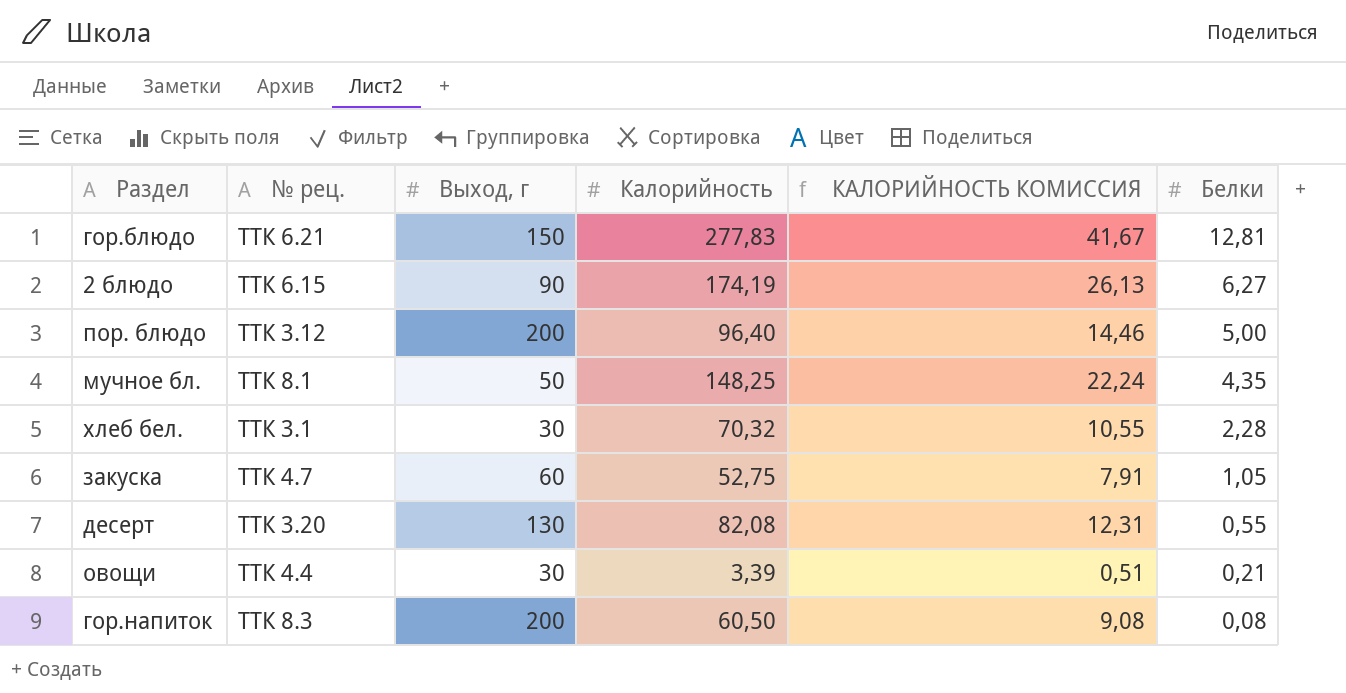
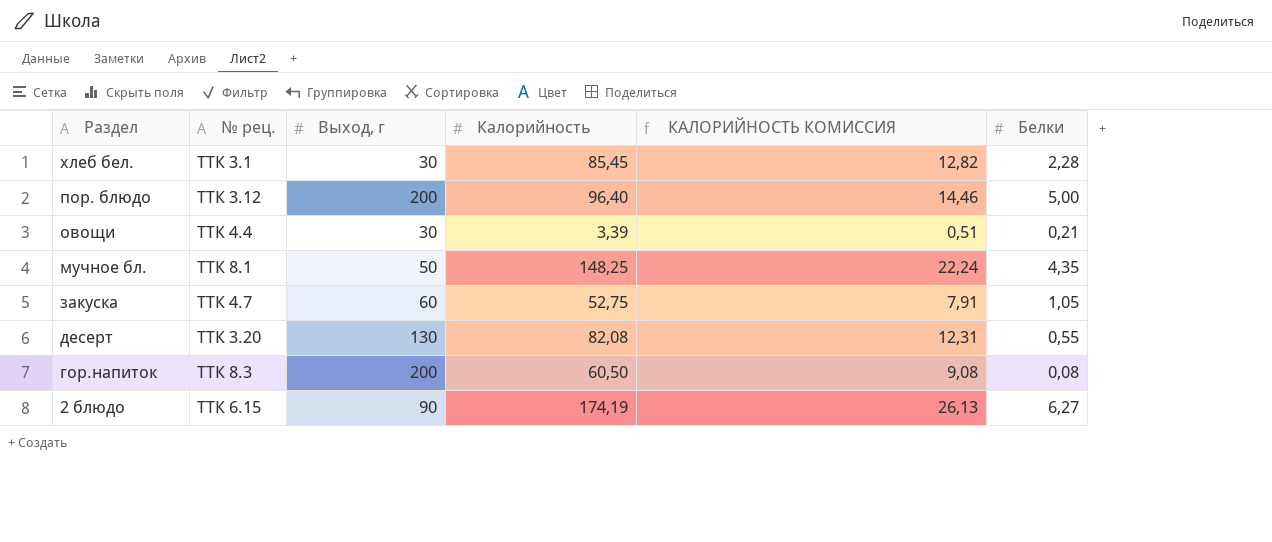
row order: Белки descending -> Раздел descending
row гор.блюдо: ТТК 6.21 | 150 | 277,83 | 41,67 | 12,81 -> none
хлеб бел. | Калорийность: 70,32 -> 85,45
хлеб бел. | КАЛОРИЙНОСТЬ КОМИССИЯ: 10,55 -> 12,82

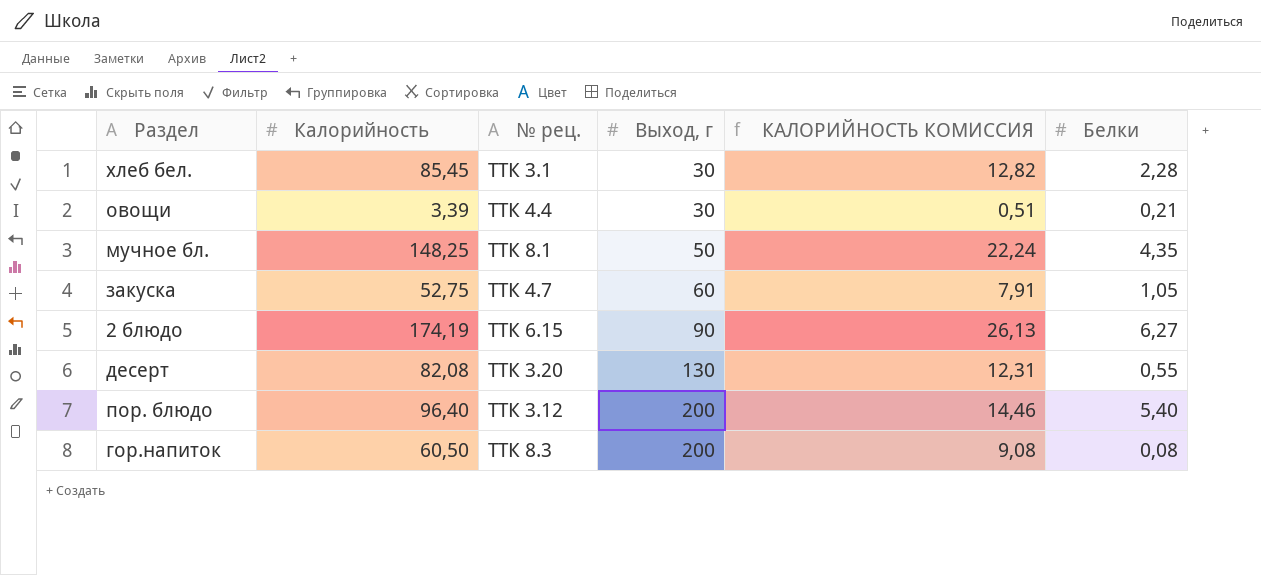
row order: Раздел descending -> Выход, г ascending
column Калорийность | position: 4 -> 2
пор. блюдо | Белки: 5,00 -> 5,40

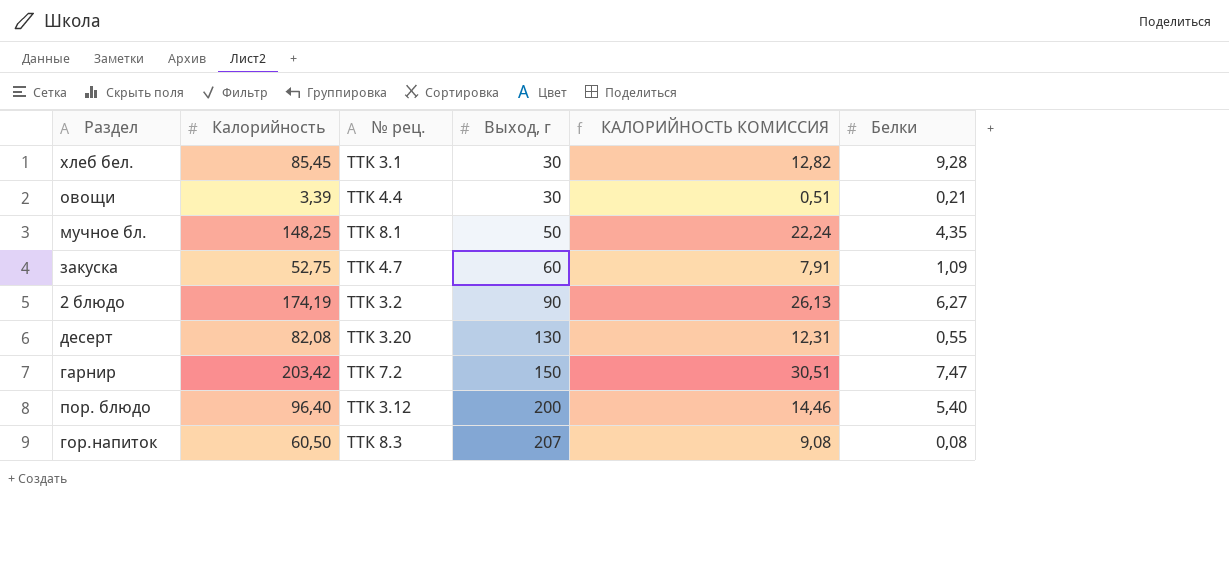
хлеб бел. | Белки: 2,28 -> 9,28
закуска | Белки: 1,05 -> 1,09
2 блюдо | № рец.: ТТК 6.15 -> ТТК 3.2
row гарнир: none -> 203,42 | ТТК 7.2 | 150 | 30,51 | 7,47
гор.напиток | Выход, г: 200 -> 207

